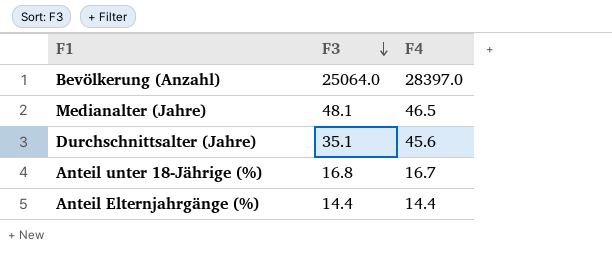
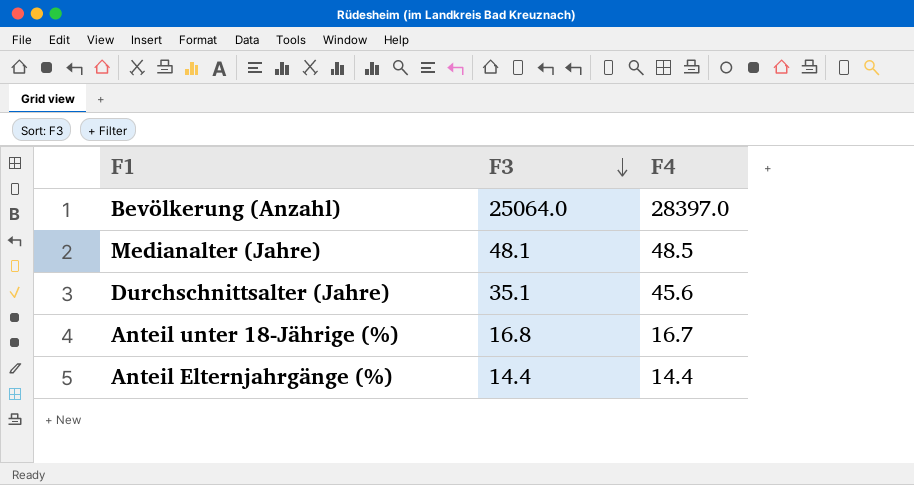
Medianalter (Jahre) | F4: 46.5 -> 48.5

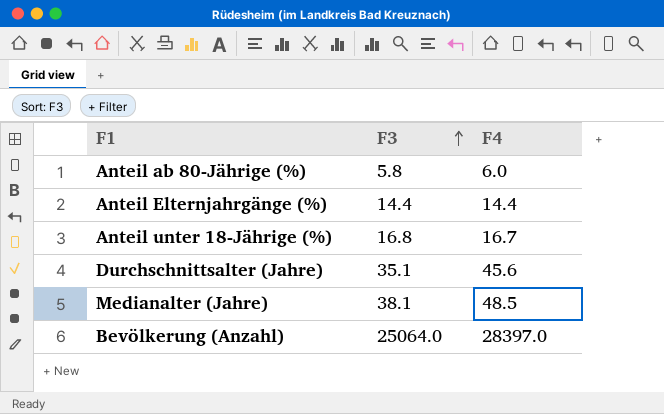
row order: F3 descending -> F3 ascending
row Anteil ab 80-Jährige (%): none -> 5.8 | 6.0
Medianalter (Jahre) | F3: 48.1 -> 38.1

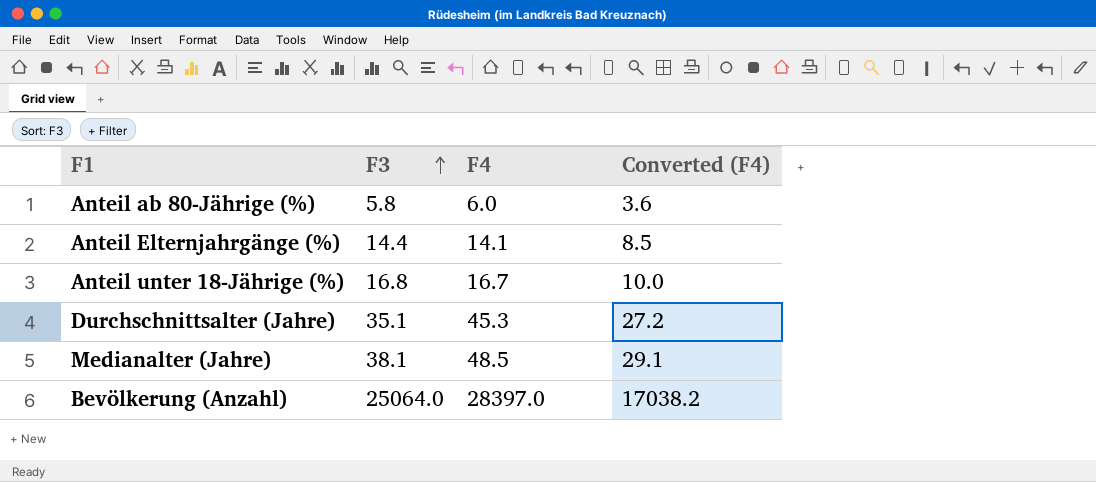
column Converted (F4) | formula: none -> [F4] * 0.6
Anteil Elternjahrgänge (%) | F4: 14.4 -> 14.1
Durchschnittsalter (Jahre) | F4: 45.6 -> 45.3

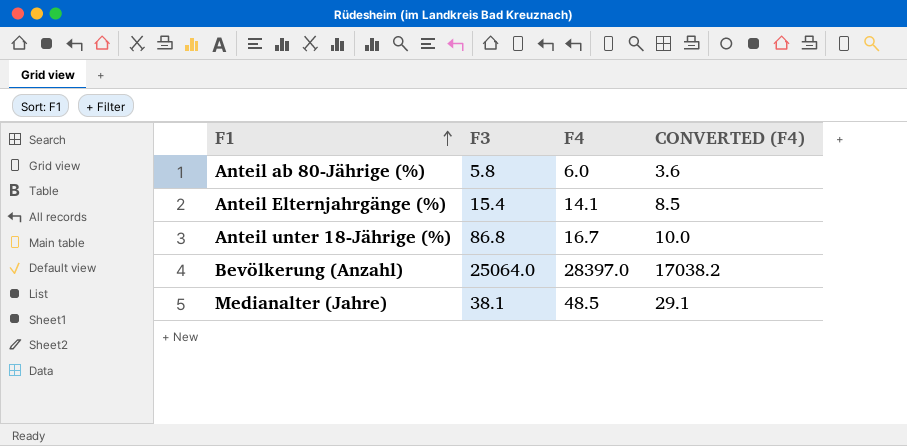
row order: F3 ascending -> F1 ascending
column name: Converted (F4) -> CONVERTED (F4)
row Durchschnittsalter (Jahre): 35.1 | 45.3 | 27.2 -> none
Anteil Elternjahrgänge (%) | F3: 14.4 -> 15.4
Anteil unter 18-Jährige (%) | F3: 16.8 -> 86.8

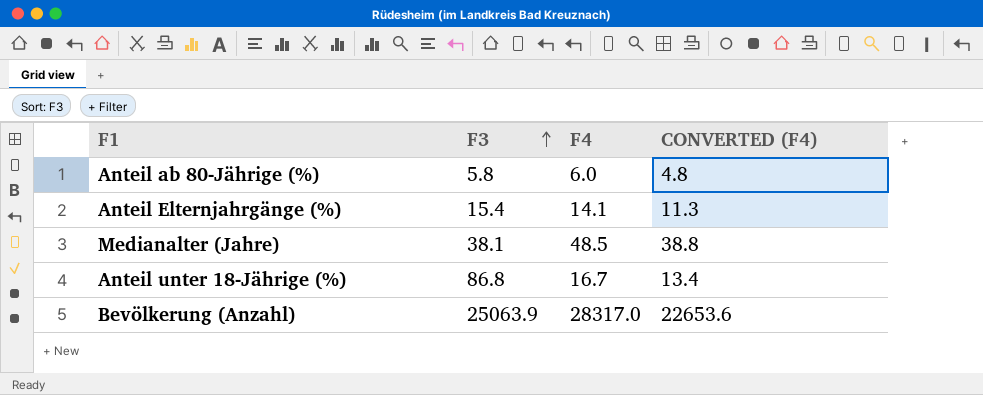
row order: F1 ascending -> F3 ascending
column CONVERTED (F4) | formula: [F4] * 0.6 -> [F4] * 0.8
Bevölkerung (Anzahl) | F3: 25064.0 -> 25063.9
Bevölkerung (Anzahl) | F4: 28397.0 -> 28317.0

